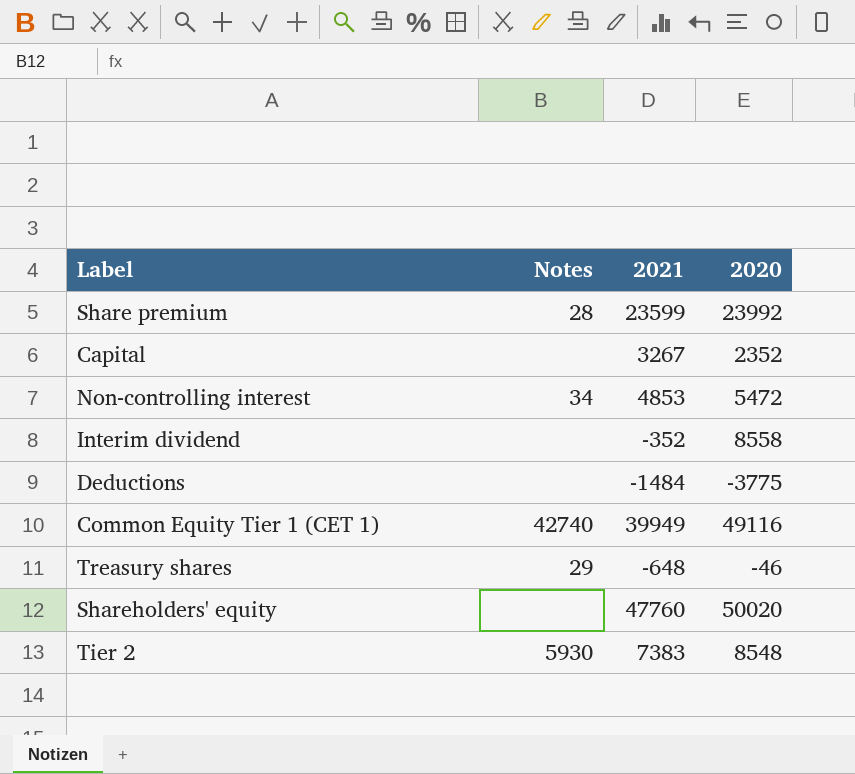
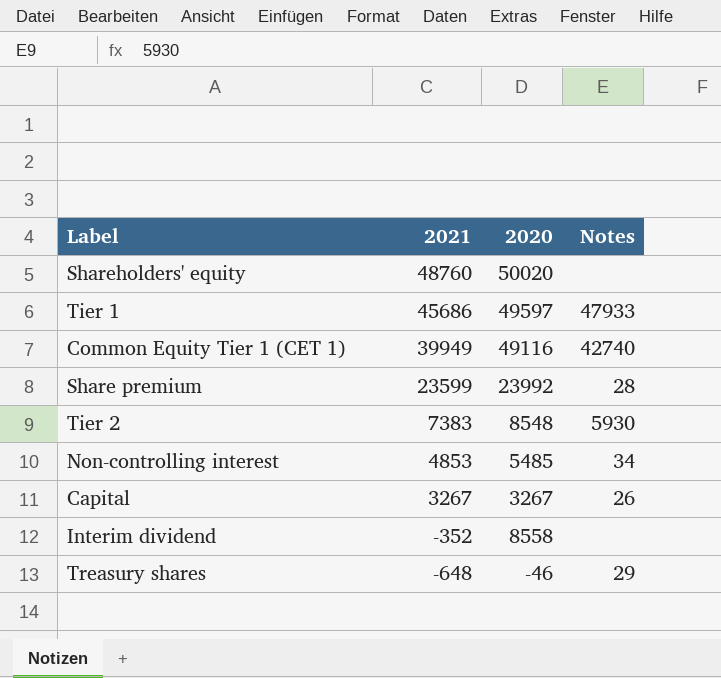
row order: none -> 2021 descending
column Notes | position: 2 -> 4
row Deductions: none | -1484 | -3775 -> none
Shareholders' equity | 2021: 47760 -> 48760
row Tier 1: none -> 45686 | 49597 | 47933
Non-controlling interest | 2020: 5472 -> 5485
Capital | 2020: 2352 -> 3267
Capital | Notes: none -> 26

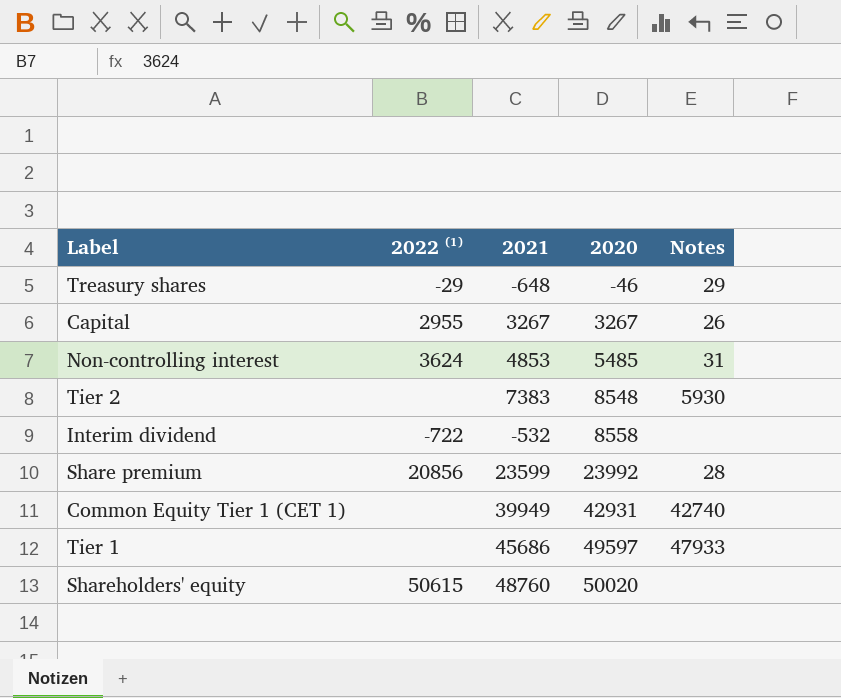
row order: 2021 descending -> 2020 ascending
column 2022 ⁽¹⁾ | position: none -> 2
Non-controlling interest | Notes: 34 -> 31
Interim dividend | 2021: -352 -> -532
Common Equity Tier 1 (CET 1) | 2020: 49116 -> 42931

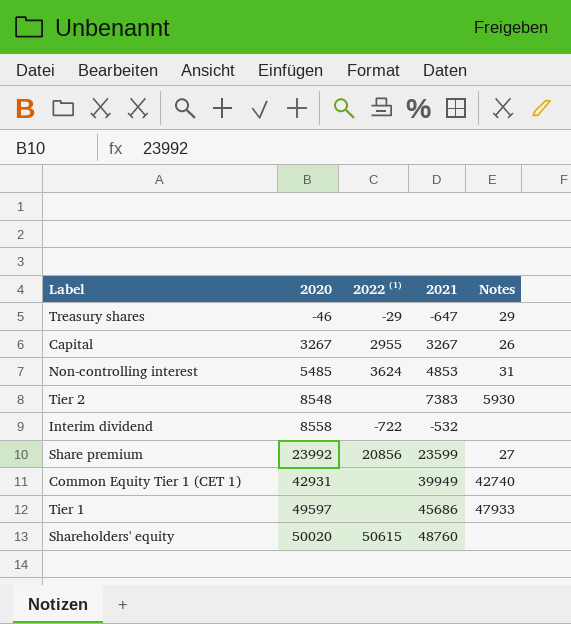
column 2020 | position: 4 -> 2
Treasury shares | 2021: -648 -> -647
Share premium | Notes: 28 -> 27

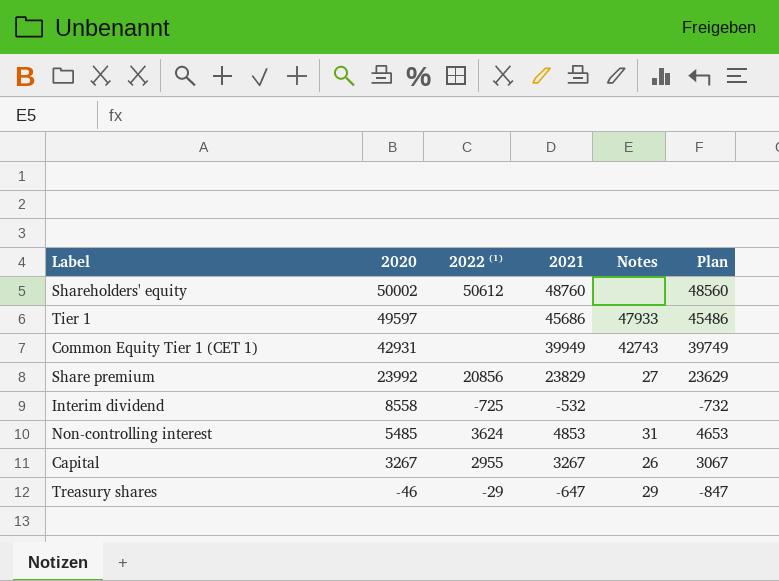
row order: 2020 ascending -> 2020 descending
column Plan | formula: none -> [2021] - 200
row Tier 2: 8548 | none | 7383 | 5930 -> none
Shareholders' equity | 2020: 50020 -> 50002
Shareholders' equity | 2022 ⁽¹⁾: 50615 -> 50612
Common Equity Tier 1 (CET 1) | Notes: 42740 -> 42743
Share premium | 2021: 23599 -> 23829
Interim dividend | 2022 ⁽¹⁾: -722 -> -725

